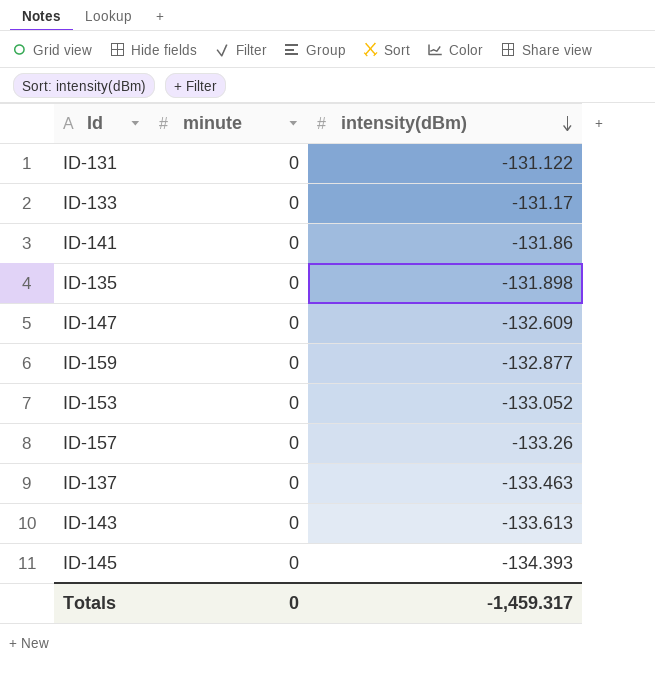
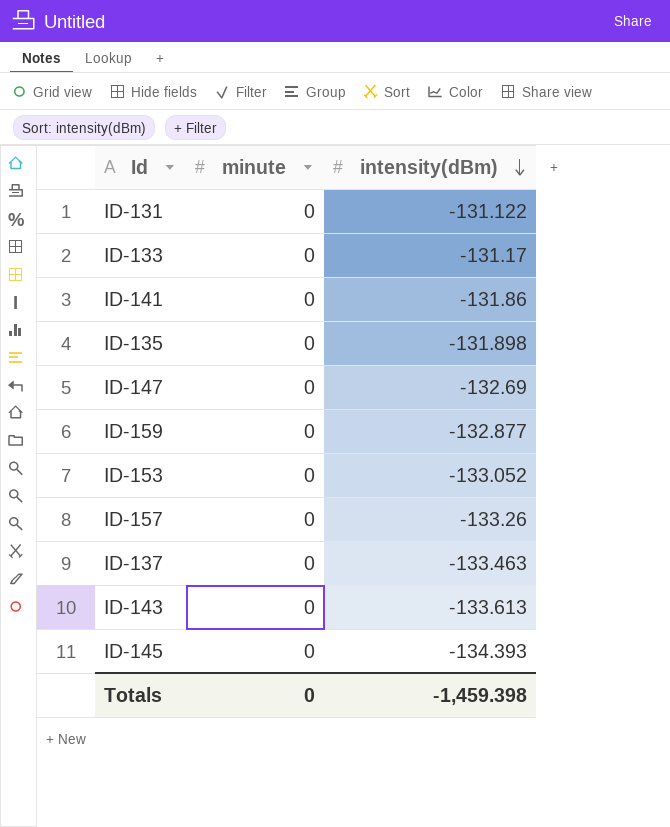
ID-147 | intensity(dBm): -132.609 -> -132.69
Totals | intensity(dBm): -1,459.317 -> -1,459.398

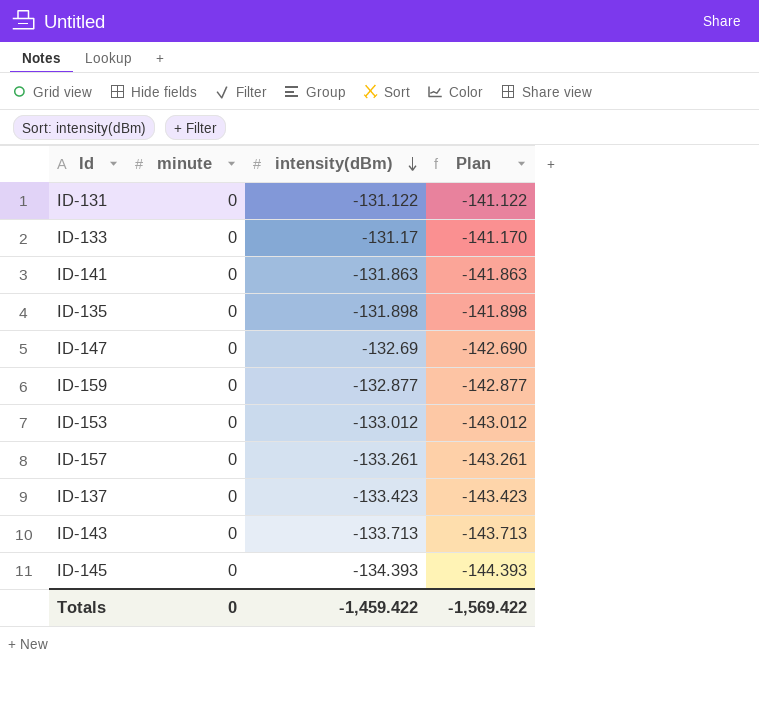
column Plan | formula: none -> [intensity(dBm)] - 10
ID-141 | intensity(dBm): -131.86 -> -131.863
ID-153 | intensity(dBm): -133.052 -> -133.012
ID-157 | intensity(dBm): -133.26 -> -133.261
ID-137 | intensity(dBm): -133.463 -> -133.423
ID-143 | intensity(dBm): -133.613 -> -133.713
Totals | intensity(dBm): -1,459.398 -> -1,459.422

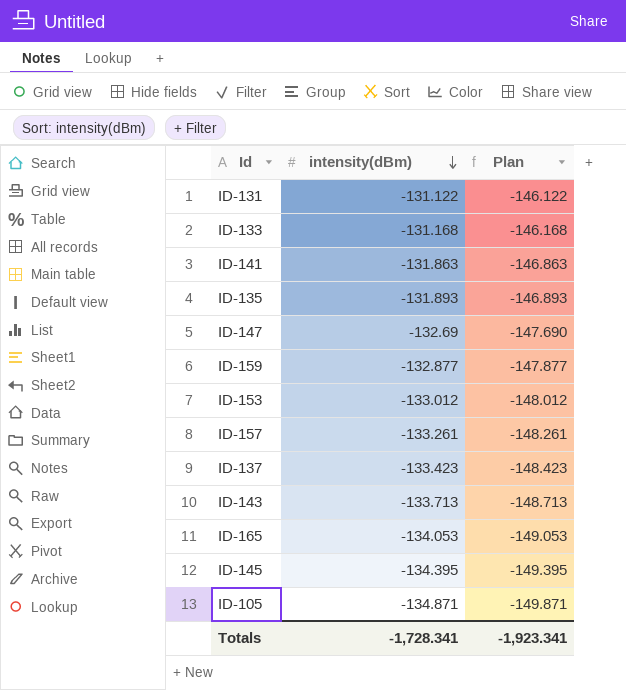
column minute | position: 2 -> none
column Plan | formula: [intensity(dBm)] - 10 -> [intensity(dBm)] - 15
ID-133 | intensity(dBm): -131.17 -> -131.168
ID-135 | intensity(dBm): -131.898 -> -131.893
row ID-165: none -> -134.053 | -149.053
ID-145 | intensity(dBm): -134.393 -> -134.395
row ID-105: none -> -134.871 | -149.871
Totals | intensity(dBm): -1,459.422 -> -1,728.341
Totals | Plan: -1,569.422 -> -1,923.341

